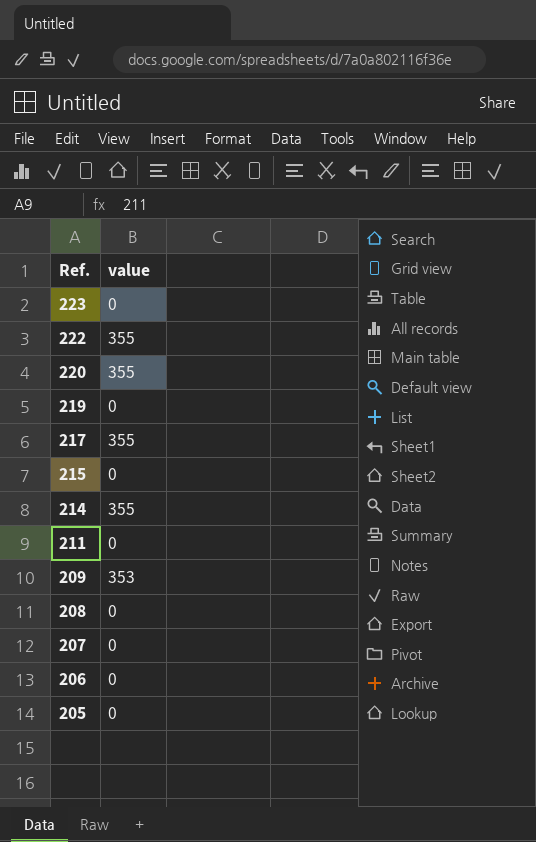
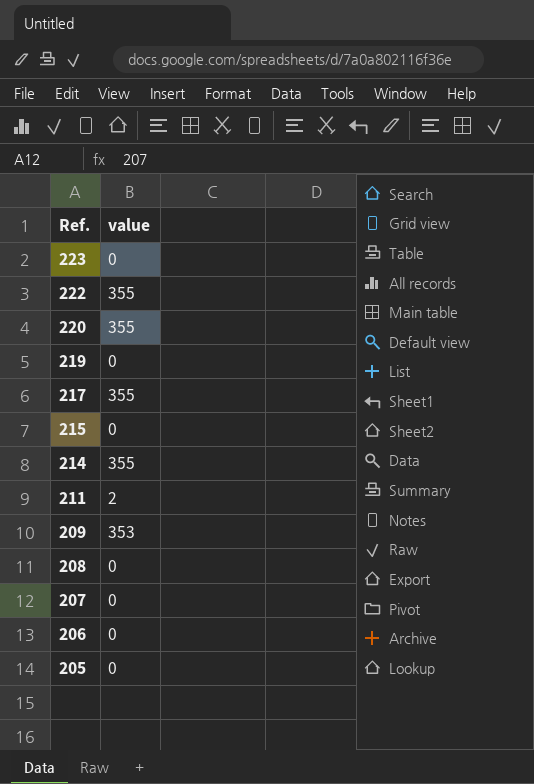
211 | value: 0 -> 2

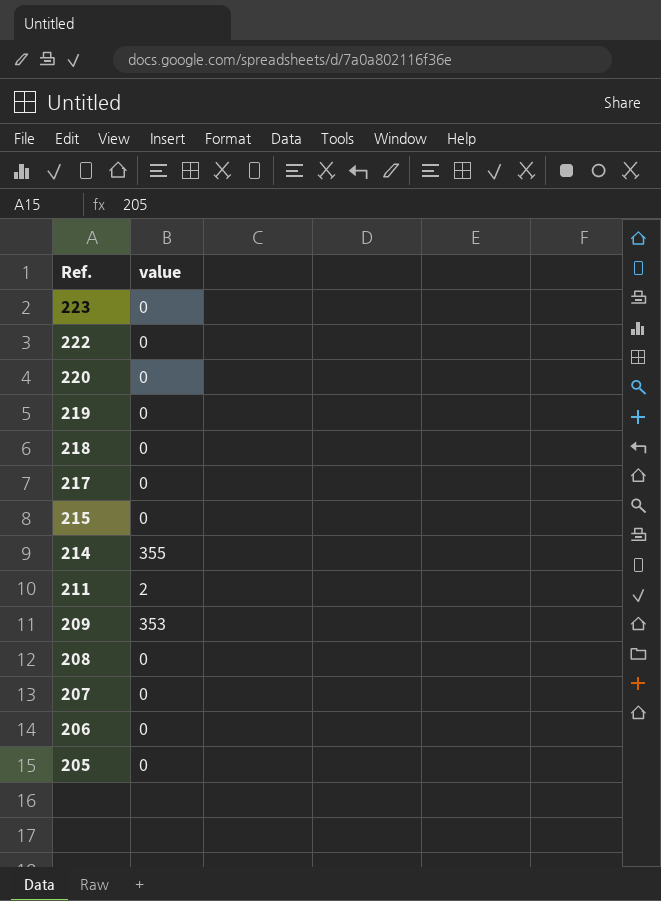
222 | value: 355 -> 0
220 | value: 355 -> 0
row 218: none -> 0
217 | value: 355 -> 0

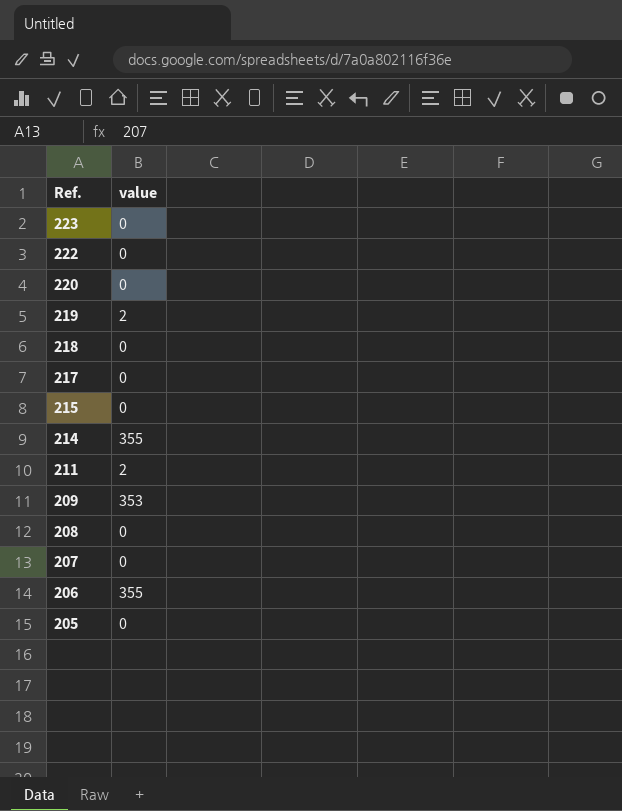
219 | value: 0 -> 2
206 | value: 0 -> 355

